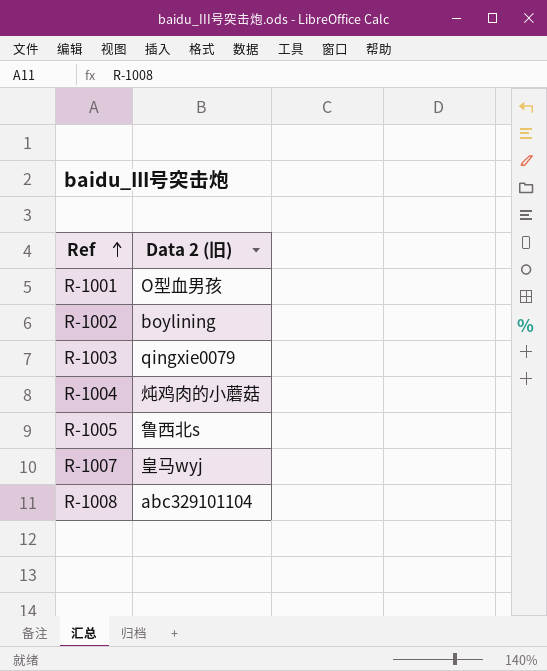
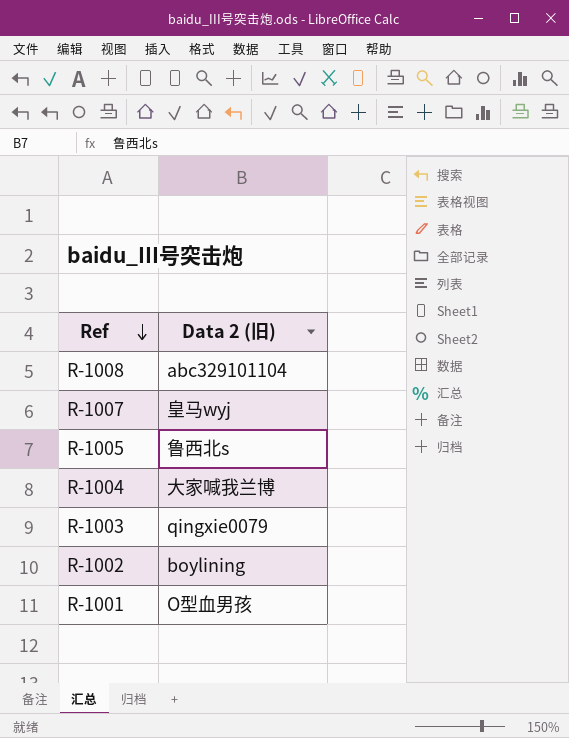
row order: Ref ascending -> Ref descending
R-1004 | Data 2 (旧): 炖鸡肉的小蘑菇 -> 大家喊我兰博

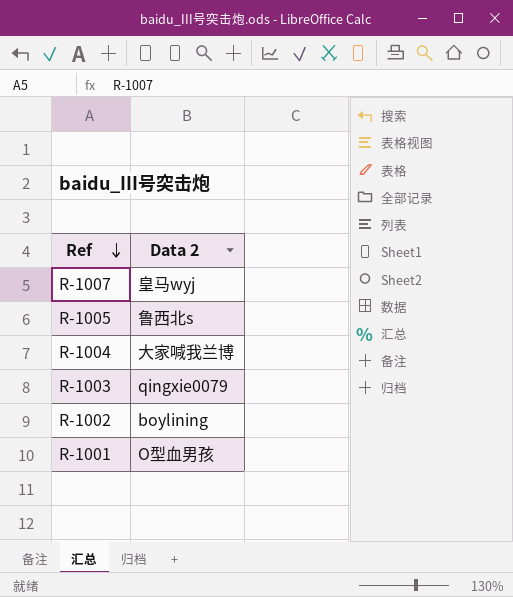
column name: Data 2 (旧) -> Data 2
row R-1008: abc329101104 -> none

